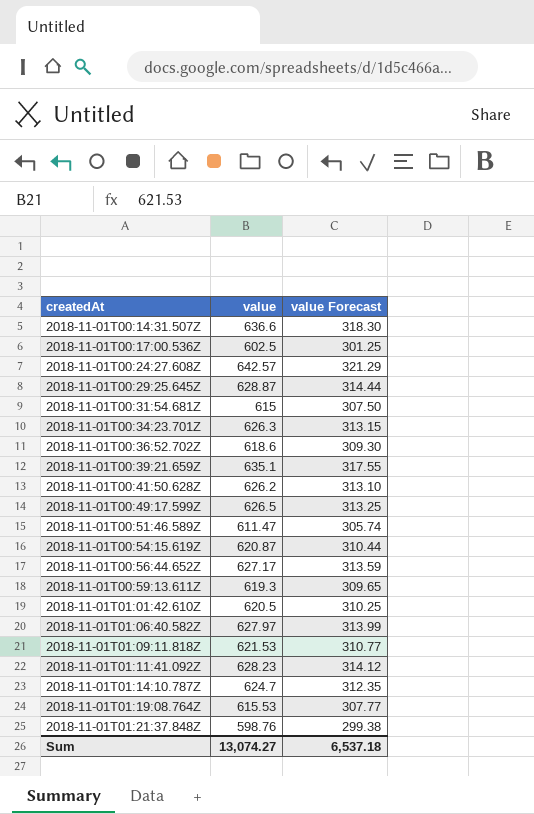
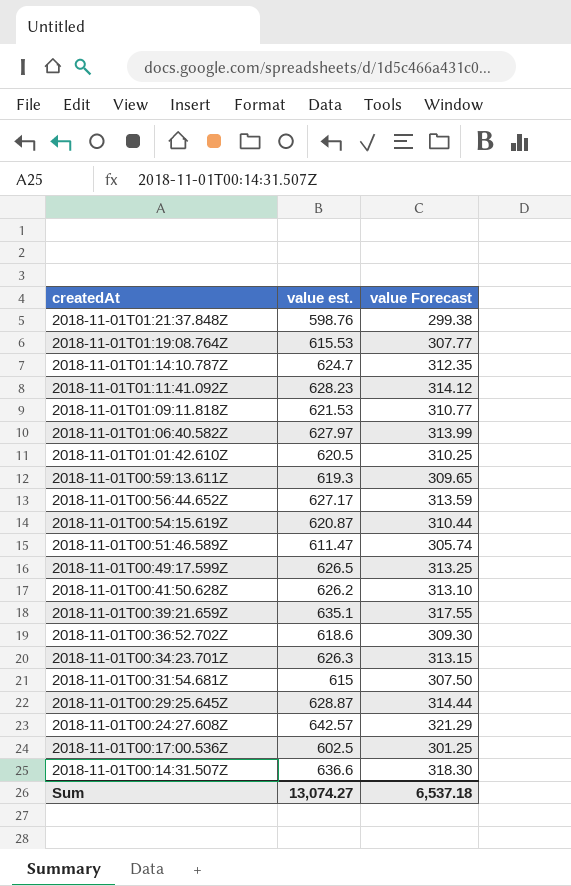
row order: createdAt ascending -> createdAt descending
column name: value -> value est.

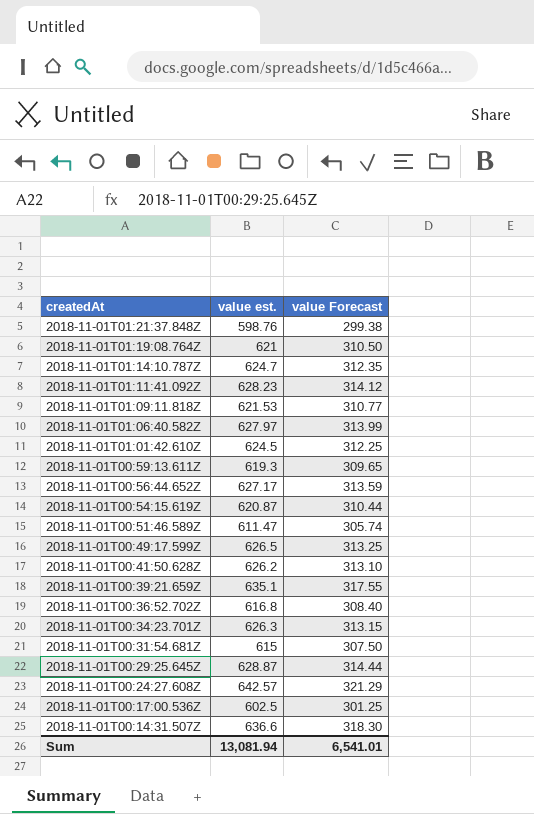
2018-11-01T01:19:08.764Z | value est.: 615.53 -> 621
2018-11-01T01:19:08.764Z | value Forecast: 307.77 -> 310.50
2018-11-01T01:01:42.610Z | value est.: 620.5 -> 624.5
2018-11-01T01:01:42.610Z | value Forecast: 310.25 -> 312.25
2018-11-01T00:36:52.702Z | value est.: 618.6 -> 616.8
2018-11-01T00:36:52.702Z | value Forecast: 309.30 -> 308.40
Sum | value est.: 13,074.27 -> 13,081.94
Sum | value Forecast: 6,537.18 -> 6,541.01

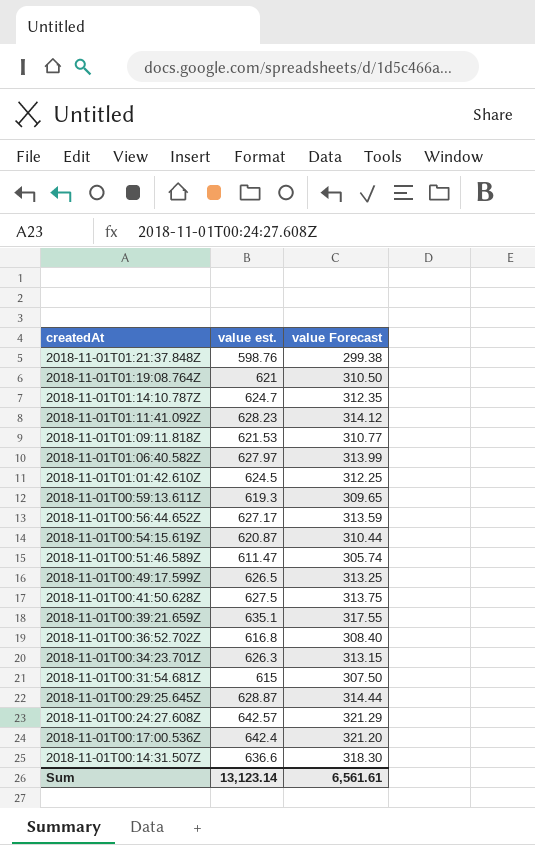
2018-11-01T00:41:50.628Z | value est.: 626.2 -> 627.5
2018-11-01T00:41:50.628Z | value Forecast: 313.10 -> 313.75
2018-11-01T00:17:00.536Z | value est.: 602.5 -> 642.4
2018-11-01T00:17:00.536Z | value Forecast: 301.25 -> 321.20
Sum | value est.: 13,081.94 -> 13,123.14
Sum | value Forecast: 6,541.01 -> 6,561.61

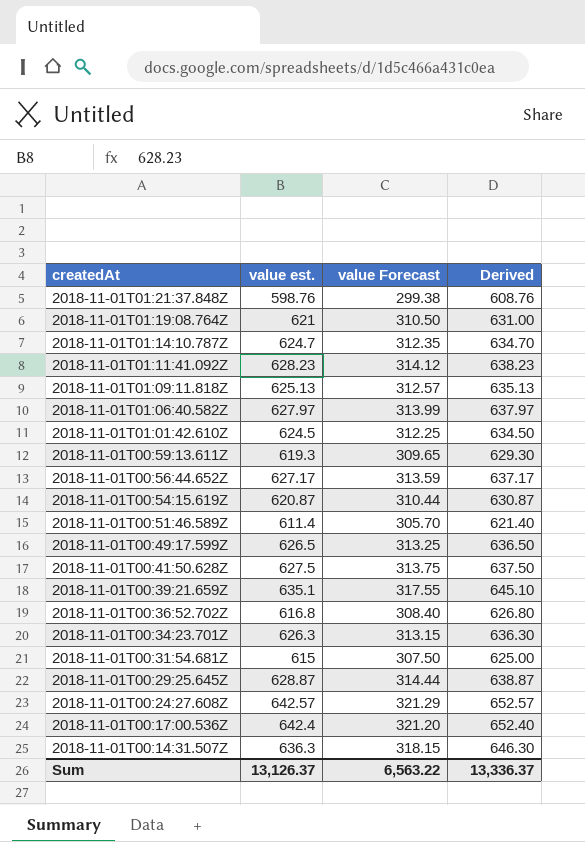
column Derived | formula: none -> [value est.] + 10
2018-11-01T01:09:11.818Z | value est.: 621.53 -> 625.13
2018-11-01T01:09:11.818Z | value Forecast: 310.77 -> 312.57
2018-11-01T00:51:46.589Z | value est.: 611.47 -> 611.4
2018-11-01T00:51:46.589Z | value Forecast: 305.74 -> 305.70
2018-11-01T00:14:31.507Z | value est.: 636.6 -> 636.3
2018-11-01T00:14:31.507Z | value Forecast: 318.30 -> 318.15
Sum | value est.: 13,123.14 -> 13,126.37
Sum | value Forecast: 6,561.61 -> 6,563.22

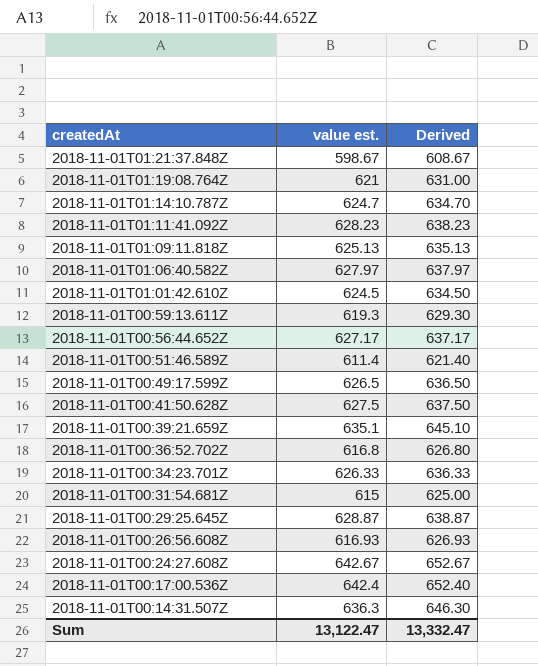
column value Forecast | formula: [value est.] * 0.5 -> none
row 2018-11-01T00:54:15.619Z: 620.87 | 310.44 | 630.87 -> none
2018-11-01T01:21:37.848Z | value est.: 598.76 -> 598.67
2018-11-01T01:21:37.848Z | Derived: 608.76 -> 608.67
2018-11-01T00:34:23.701Z | value est.: 626.3 -> 626.33
2018-11-01T00:34:23.701Z | Derived: 636.30 -> 636.33
row 2018-11-01T00:26:56.608Z: none -> 616.93 | 626.93
2018-11-01T00:24:27.608Z | value est.: 642.57 -> 642.67
2018-11-01T00:24:27.608Z | Derived: 652.57 -> 652.67
Sum | value est.: 13,126.37 -> 13,122.47
Sum | Derived: 13,336.37 -> 13,332.47

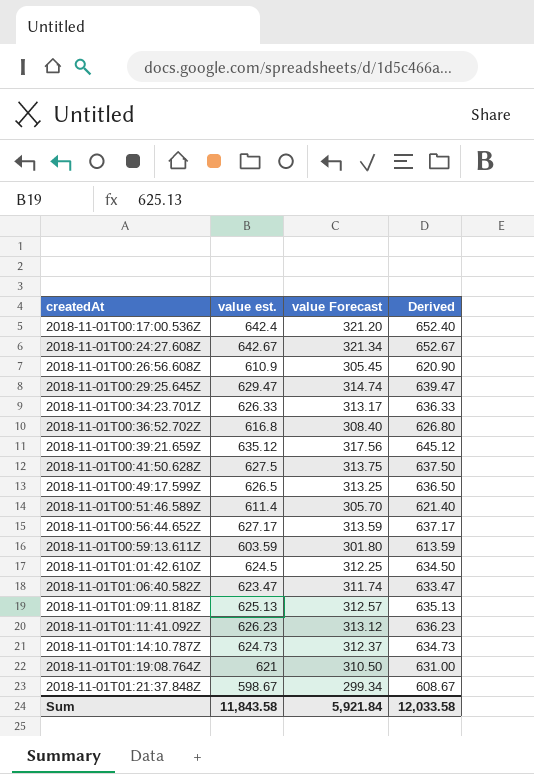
row order: createdAt descending -> createdAt ascending
column value Forecast | formula: none -> [value est.] * 0.5
row 2018-11-01T00:31:54.681Z: 615 | 625.00 -> none
row 2018-11-01T00:14:31.507Z: 636.3 | 646.30 -> none
2018-11-01T00:26:56.608Z | value est.: 616.93 -> 610.9
2018-11-01T00:26:56.608Z | Derived: 626.93 -> 620.90
2018-11-01T00:29:25.645Z | value est.: 628.87 -> 629.47
2018-11-01T00:29:25.645Z | Derived: 638.87 -> 639.47
2018-11-01T00:39:21.659Z | value est.: 635.1 -> 635.12
2018-11-01T00:39:21.659Z | Derived: 645.10 -> 645.12
2018-11-01T00:59:13.611Z | value est.: 619.3 -> 603.59
2018-11-01T00:59:13.611Z | Derived: 629.30 -> 613.59
2018-11-01T01:06:40.582Z | value est.: 627.97 -> 623.47
2018-11-01T01:06:40.582Z | Derived: 637.97 -> 633.47
2018-11-01T01:11:41.092Z | value est.: 628.23 -> 626.23
2018-11-01T01:11:41.092Z | Derived: 638.23 -> 636.23
2018-11-01T01:14:10.787Z | value est.: 624.7 -> 624.73
2018-11-01T01:14:10.787Z | Derived: 634.70 -> 634.73
Sum | value est.: 13,122.47 -> 11,843.58
Sum | Derived: 13,332.47 -> 12,033.58

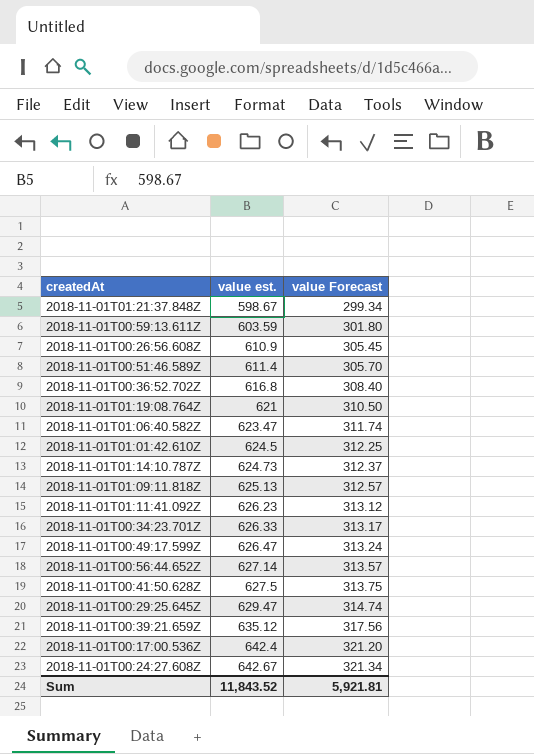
row order: createdAt ascending -> value est. ascending
column Derived | formula: [value est.] + 10 -> none
2018-11-01T00:49:17.599Z | value est.: 626.5 -> 626.47
2018-11-01T00:49:17.599Z | value Forecast: 313.25 -> 313.24
2018-11-01T00:56:44.652Z | value est.: 627.17 -> 627.14
2018-11-01T00:56:44.652Z | value Forecast: 313.59 -> 313.57
Sum | value est.: 11,843.58 -> 11,843.52
Sum | value Forecast: 5,921.84 -> 5,921.81

